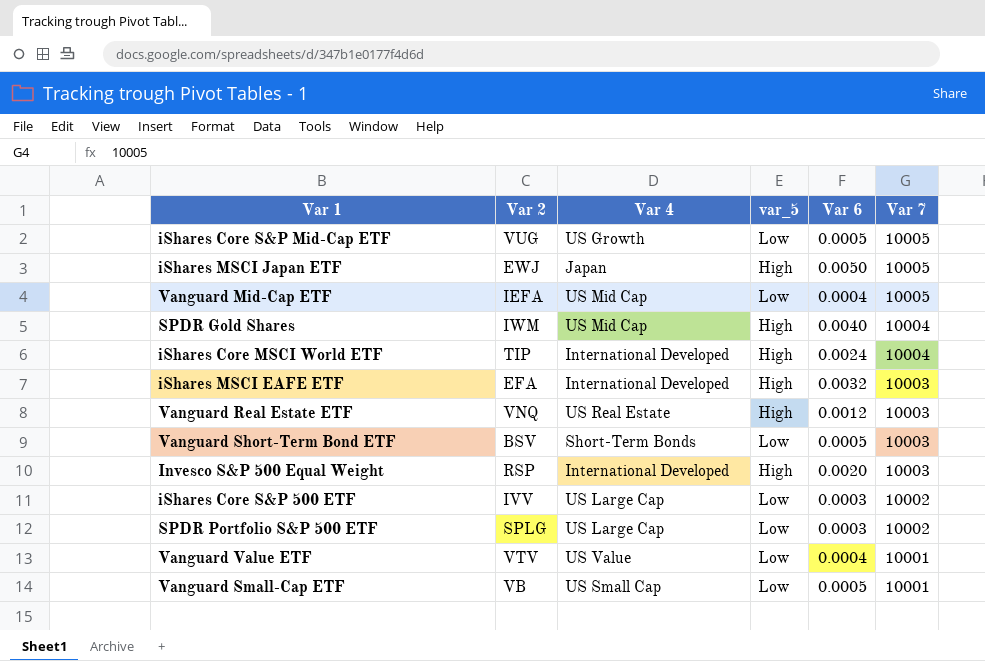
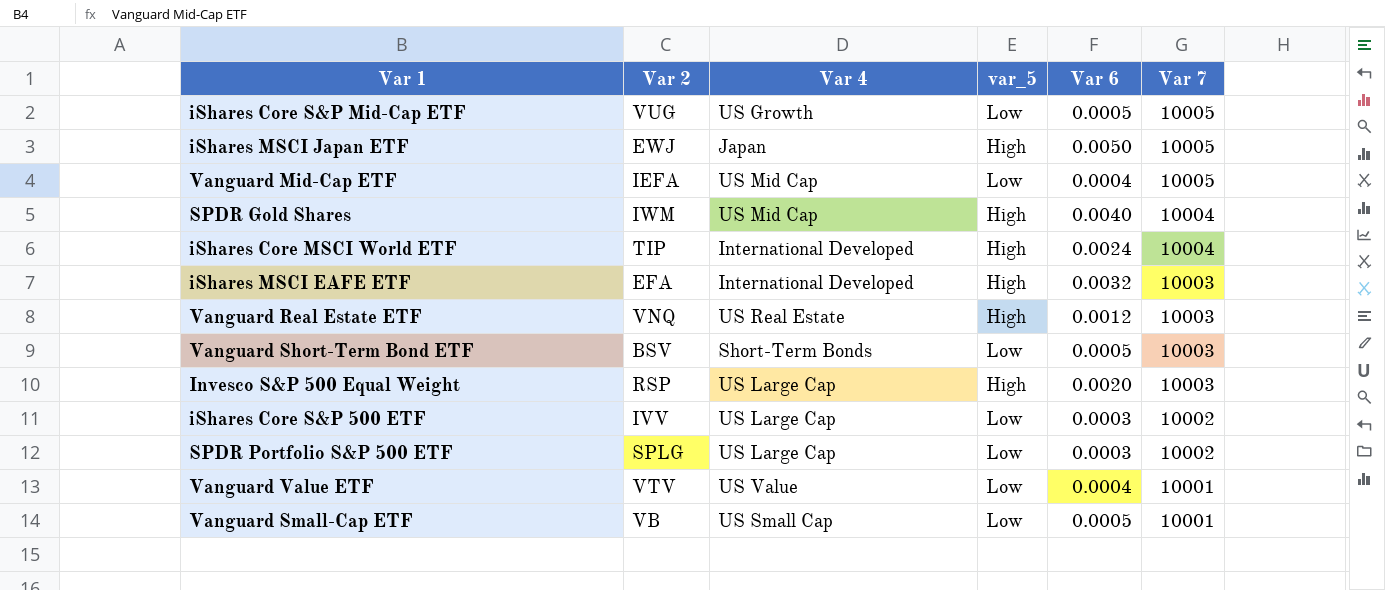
Invesco S&P 500 Equal Weight | Var 4: International Developed -> US Large Cap

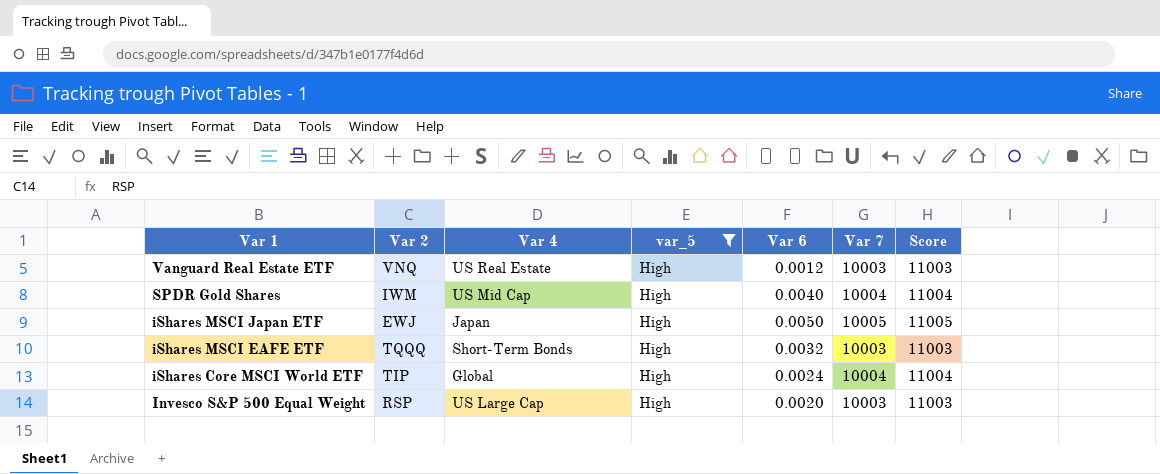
filter: none -> var_5 = High
row order: Var 7 descending -> Var 1 descending
column Score | formula: none -> [Var 7] + 1000
iShares MSCI EAFE ETF | Var 2: EFA -> TQQQ
iShares MSCI EAFE ETF | Var 4: International Developed -> Short-Term Bonds
iShares Core MSCI World ETF | Var 4: International Developed -> Global

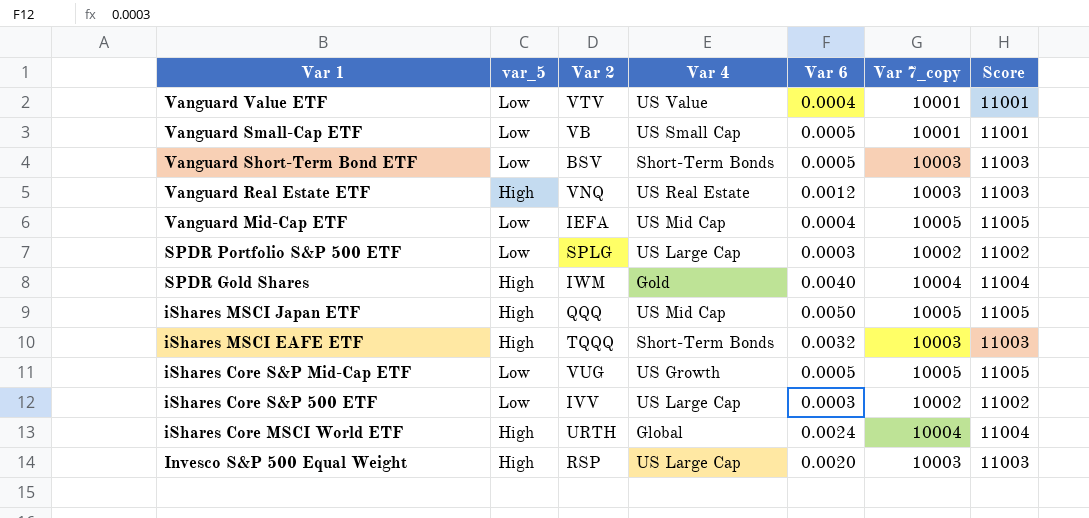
filter: var_5 = High -> none
column var_5 | position: 4 -> 2
column name: Var 7 -> Var 7_copy
SPDR Gold Shares | Var 4: US Mid Cap -> Gold
iShares MSCI Japan ETF | Var 2: EWJ -> QQQ
iShares MSCI Japan ETF | Var 4: Japan -> US Mid Cap
iShares Core MSCI World ETF | Var 2: TIP -> URTH

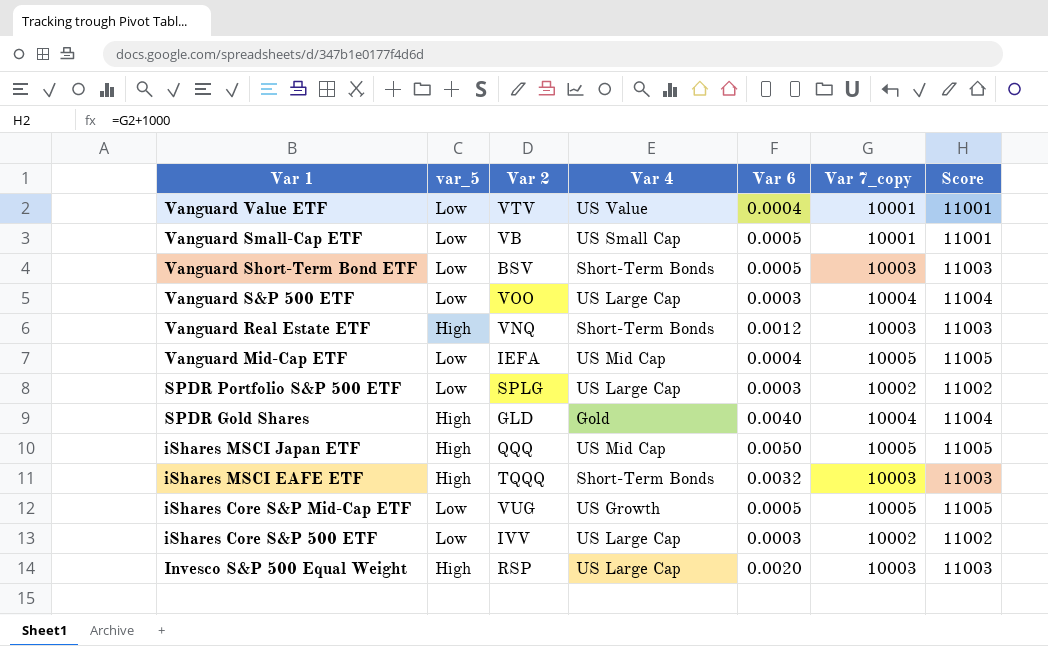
row iShares Core MSCI World ETF: High | URTH | Global | 0.0024 | 10004 | 11004 -> none
row Vanguard S&P 500 ETF: none -> Low | VOO | US Large Cap | 0.0003 | 10004 | 11004
Vanguard Real Estate ETF | Var 4: US Real Estate -> Short-Term Bonds
SPDR Gold Shares | Var 2: IWM -> GLD

